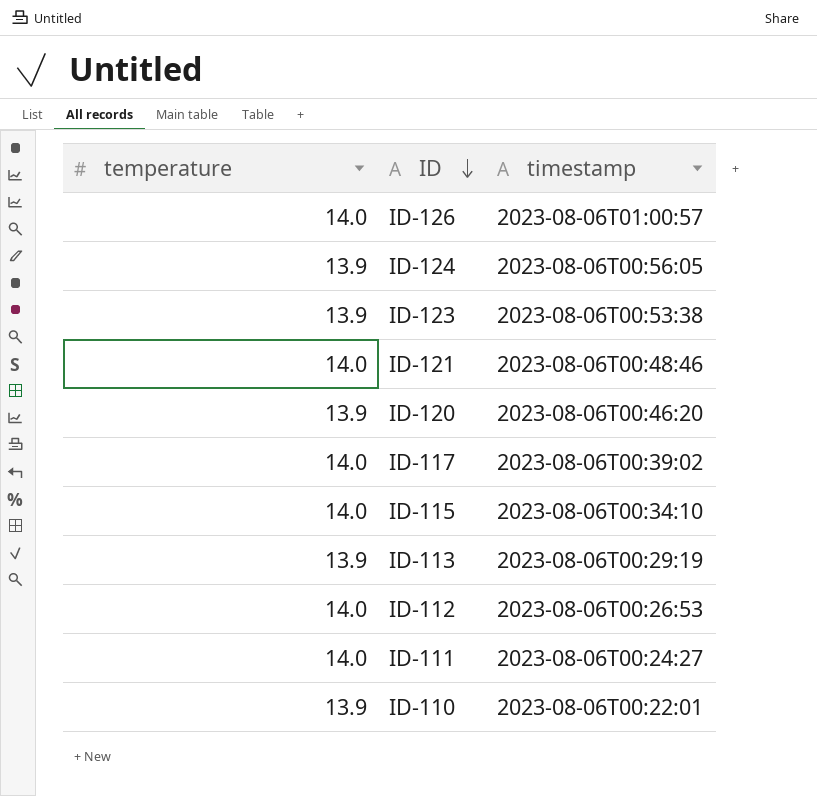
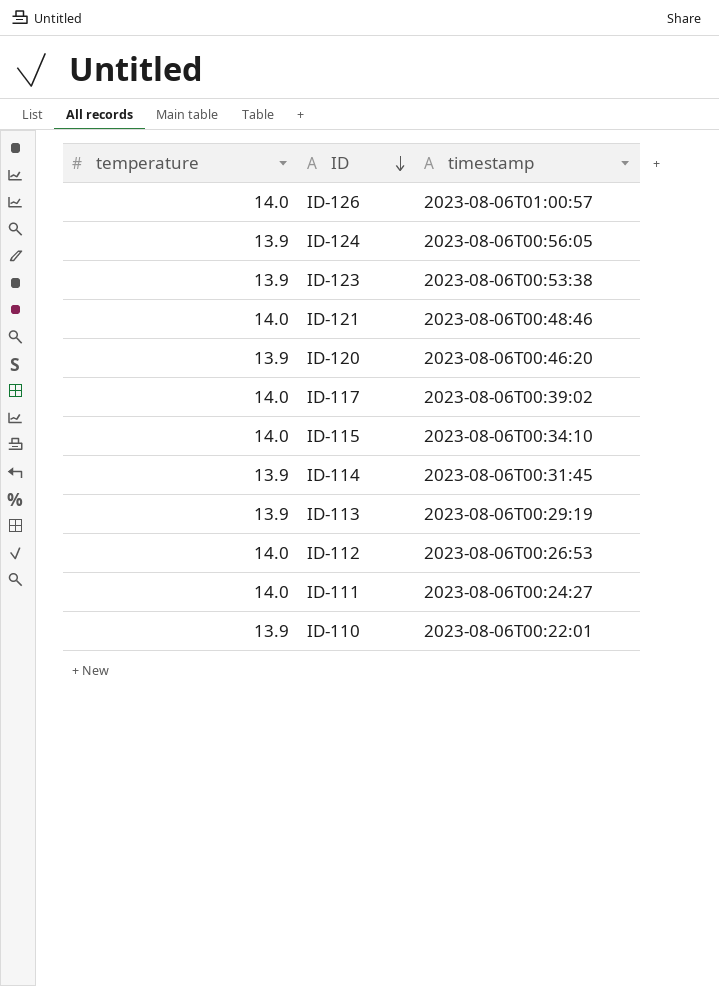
row ID-114: none -> 13.9 | 2023-08-06T00:31:45

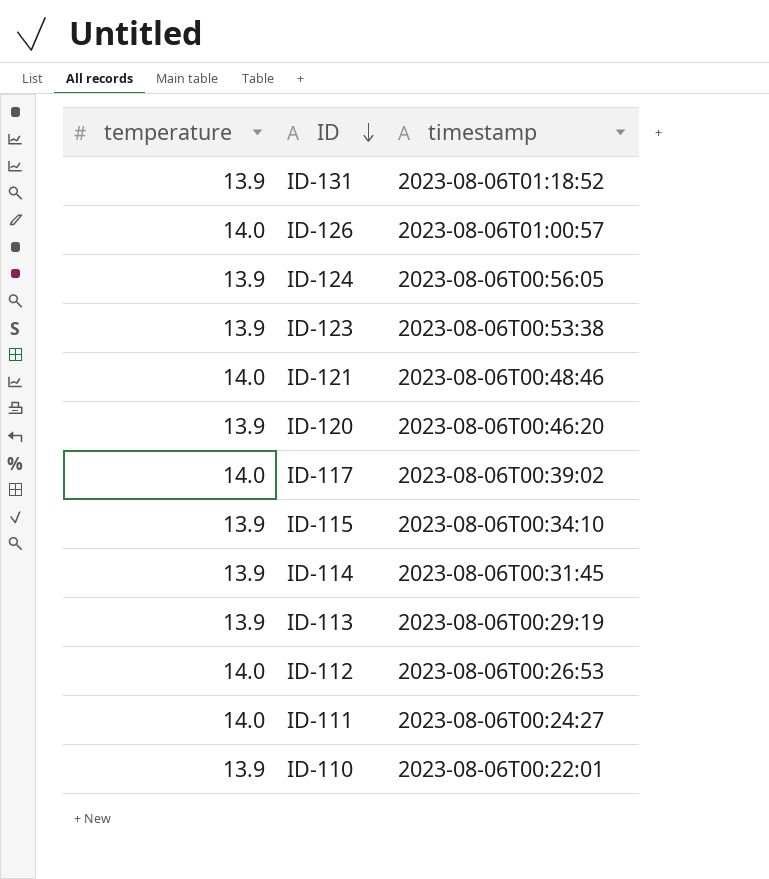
row ID-131: none -> 13.9 | 2023-08-06T01:18:52
ID-115 | temperature: 14.0 -> 13.9

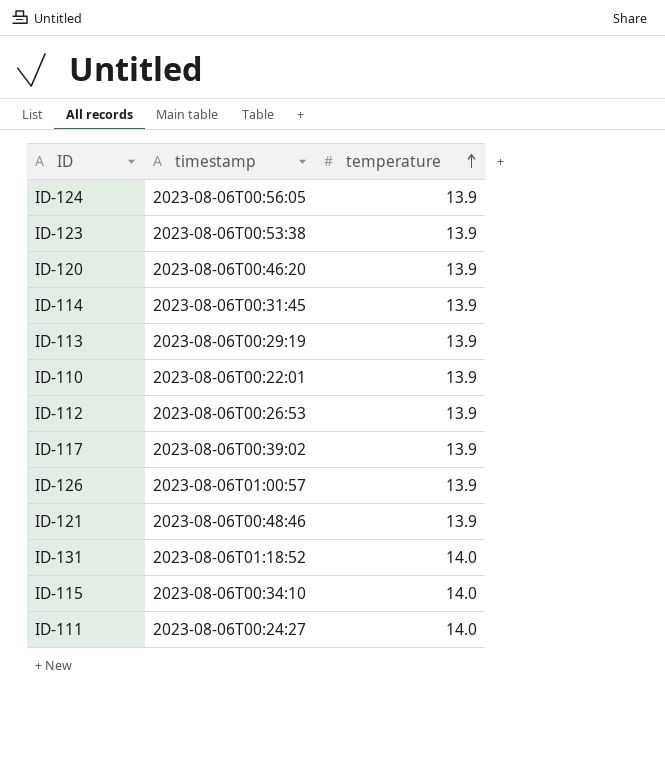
row order: ID descending -> temperature ascending
column temperature | position: 1 -> 3
ID-112 | temperature: 14.0 -> 13.9
ID-117 | temperature: 14.0 -> 13.9
ID-126 | temperature: 14.0 -> 13.9
ID-121 | temperature: 14.0 -> 13.9
ID-131 | temperature: 13.9 -> 14.0
ID-115 | temperature: 13.9 -> 14.0

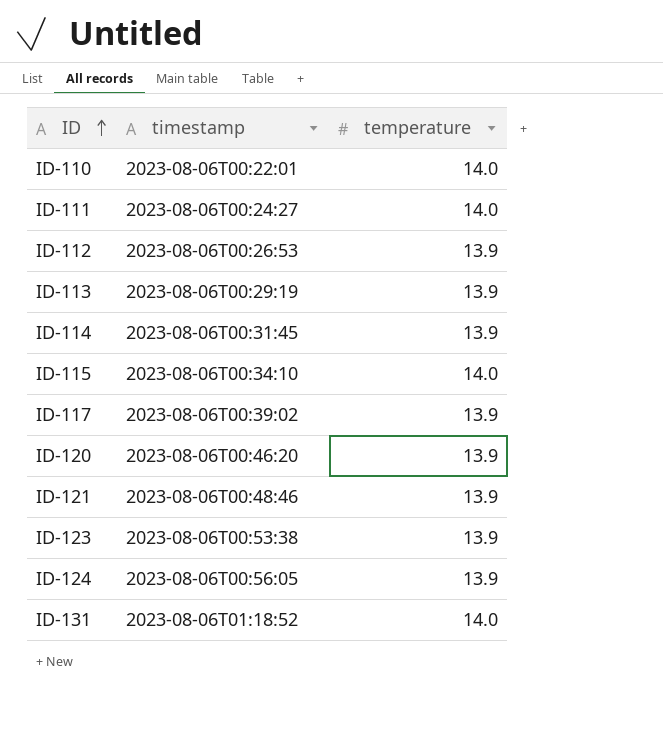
row order: temperature ascending -> ID ascending
row ID-126: 2023-08-06T01:00:57 | 13.9 -> none
ID-110 | temperature: 13.9 -> 14.0

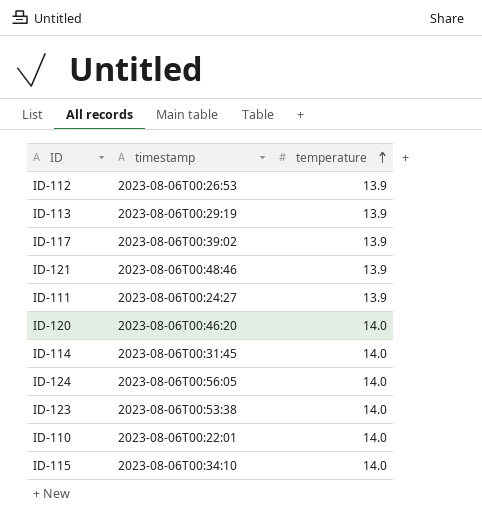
row order: ID ascending -> temperature ascending
row ID-131: 2023-08-06T01:18:52 | 14.0 -> none
ID-111 | temperature: 14.0 -> 13.9
ID-120 | temperature: 13.9 -> 14.0
ID-114 | temperature: 13.9 -> 14.0
ID-124 | temperature: 13.9 -> 14.0
ID-123 | temperature: 13.9 -> 14.0

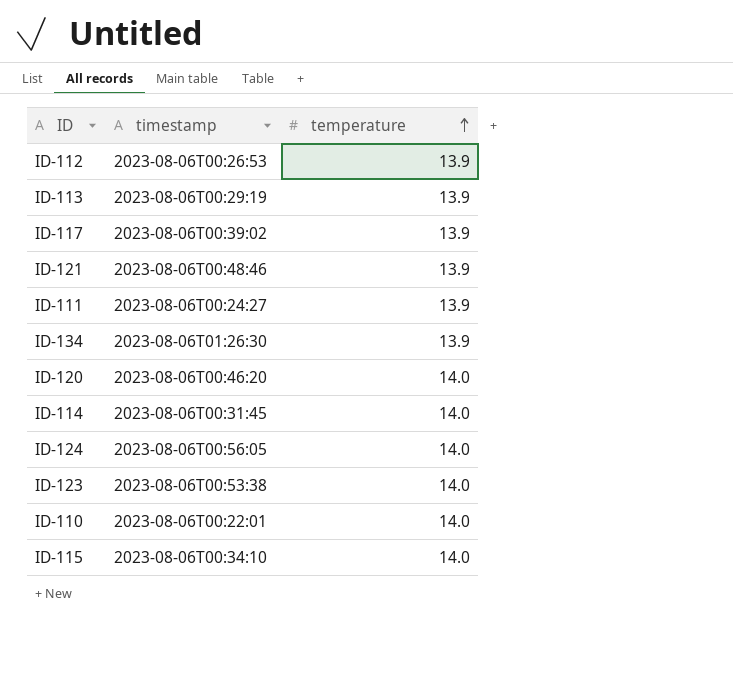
row ID-134: none -> 2023-08-06T01:26:30 | 13.9

